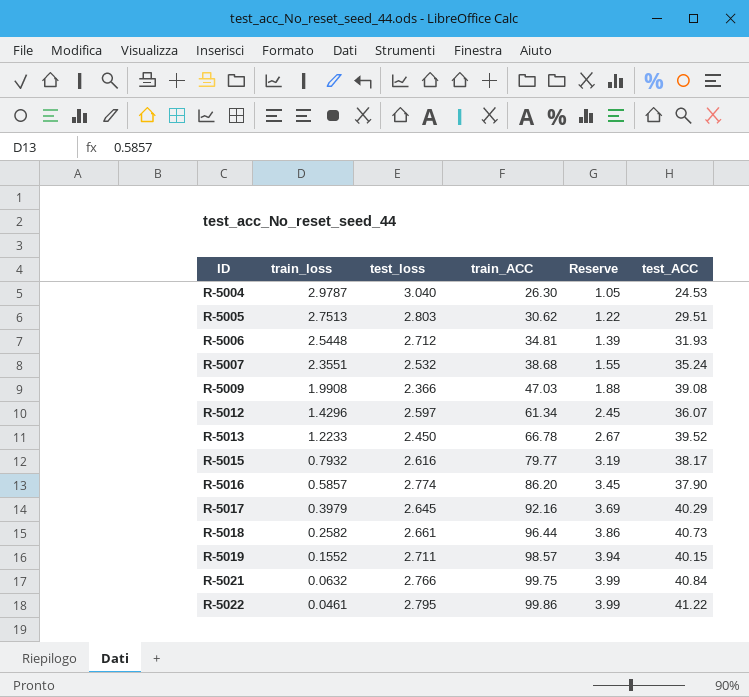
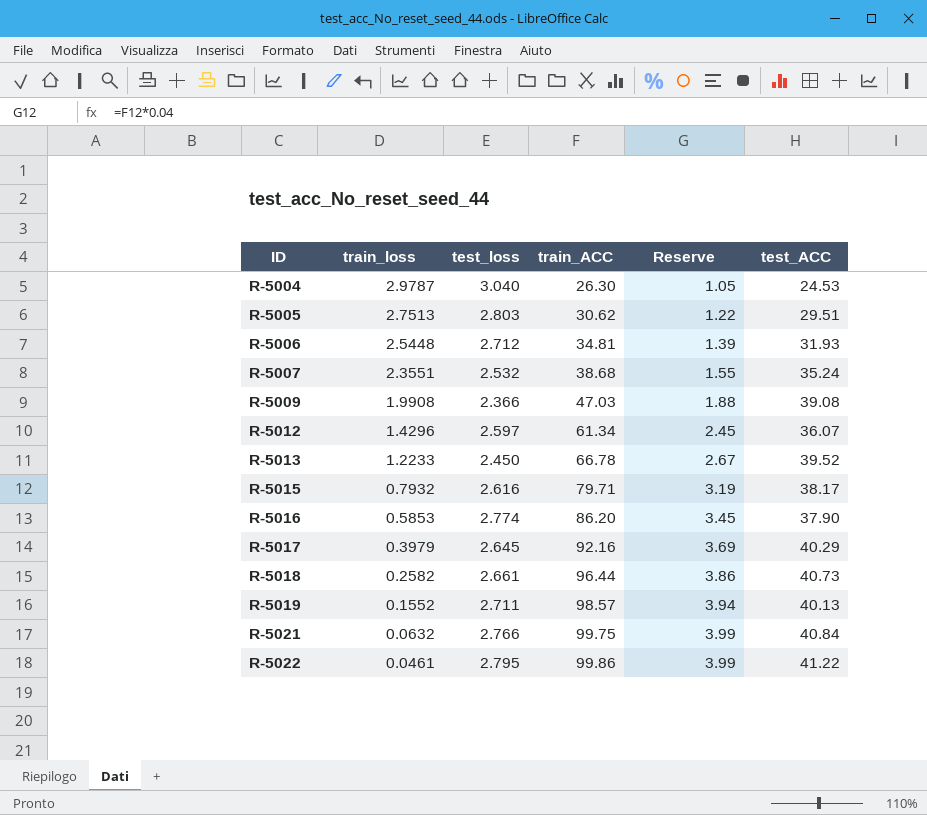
R-5015 | train_ACC: 79.77 -> 79.71
R-5016 | train_loss: 0.5857 -> 0.5853
R-5019 | test_ACC: 40.15 -> 40.13

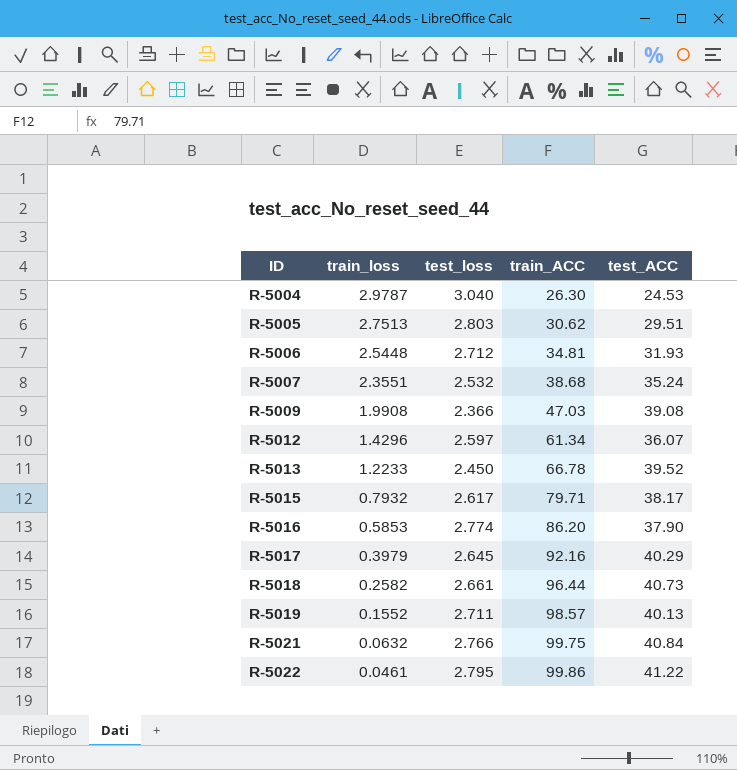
column Reserve | formula: [train_ACC] * 0.04 -> none
R-5015 | test_loss: 2.616 -> 2.617

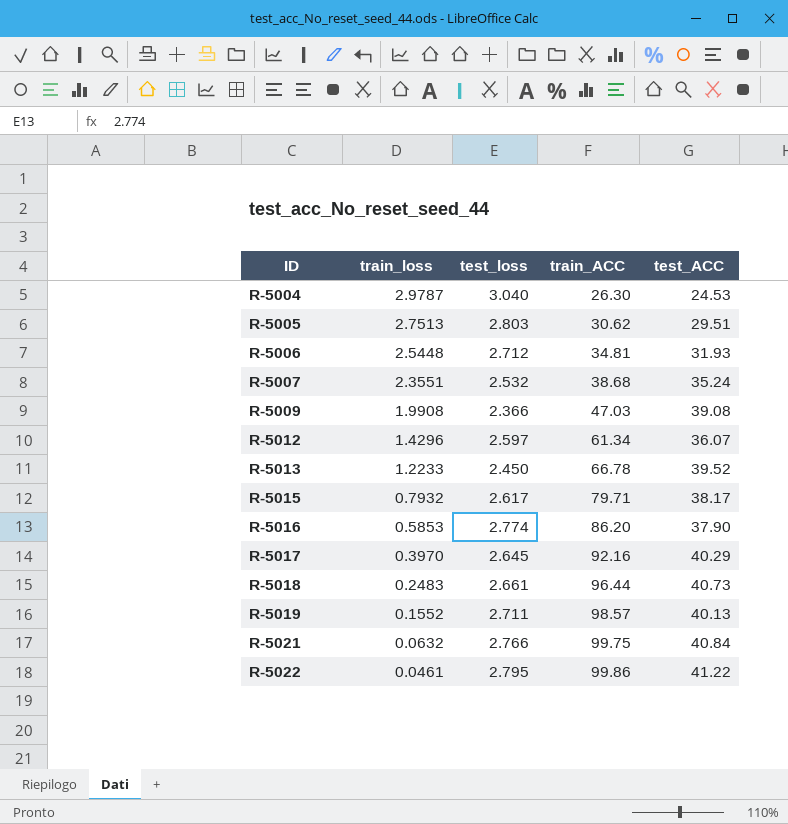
R-5017 | train_loss: 0.3979 -> 0.3970
R-5018 | train_loss: 0.2582 -> 0.2483

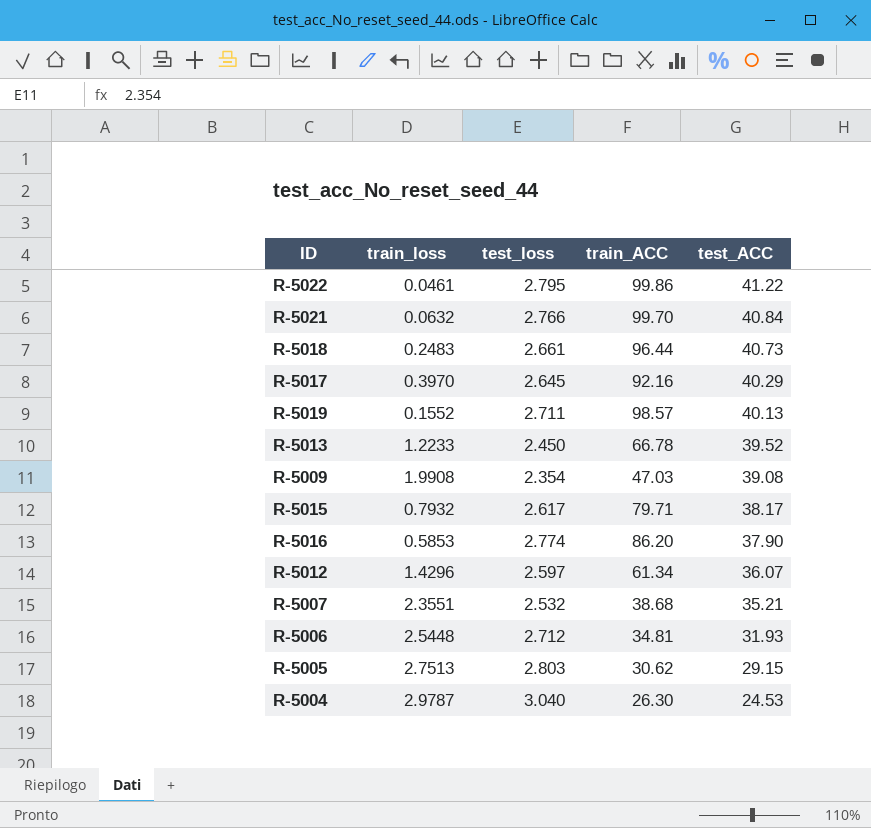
row order: ID ascending -> test_ACC descending
R-5021 | train_ACC: 99.75 -> 99.70
R-5009 | test_loss: 2.366 -> 2.354
R-5007 | test_ACC: 35.24 -> 35.21
R-5005 | test_ACC: 29.51 -> 29.15

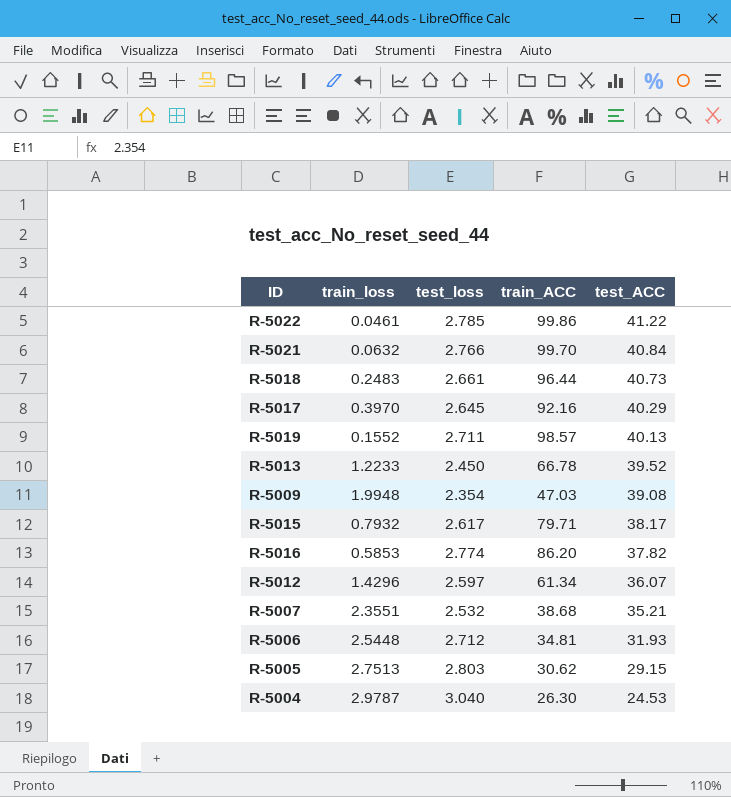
R-5022 | test_loss: 2.795 -> 2.785
R-5009 | train_loss: 1.9908 -> 1.9948
R-5016 | test_ACC: 37.90 -> 37.82

